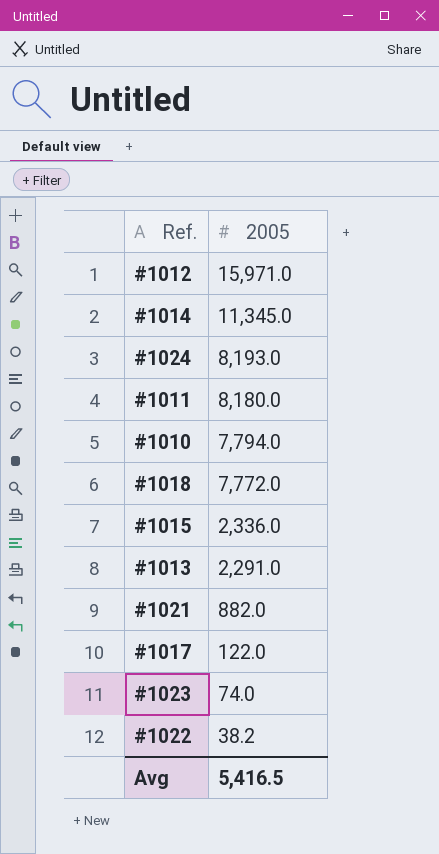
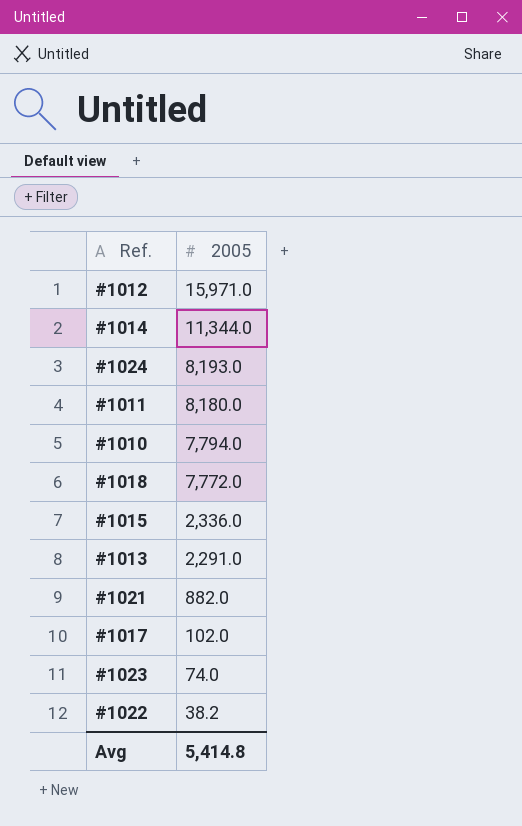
#1014 | 2005: 11,345.0 -> 11,344.0
#1017 | 2005: 122.0 -> 102.0
Avg | 2005: 5,416.5 -> 5,414.8

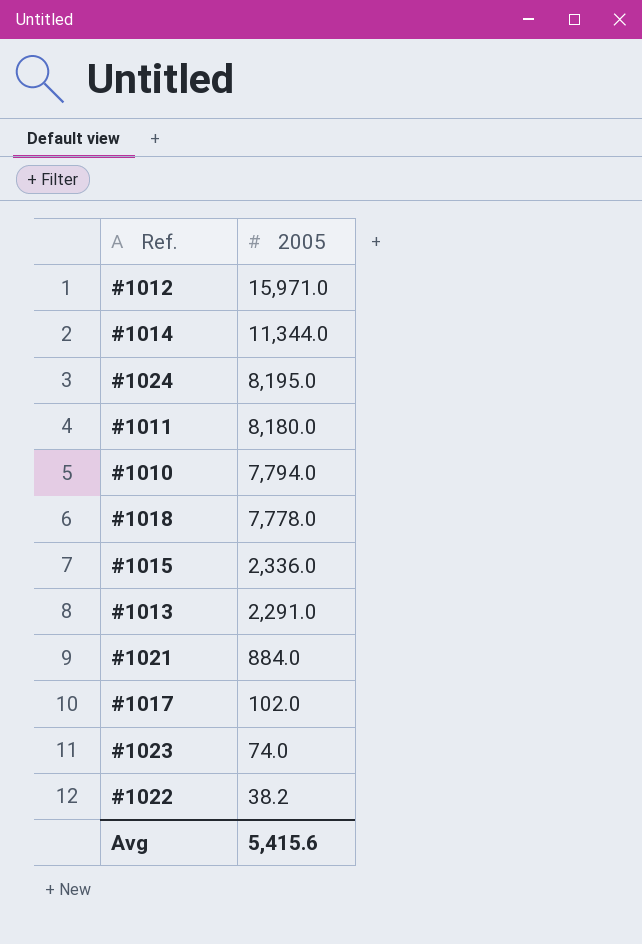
#1024 | 2005: 8,193.0 -> 8,195.0
#1018 | 2005: 7,772.0 -> 7,778.0
#1021 | 2005: 882.0 -> 884.0
Avg | 2005: 5,414.8 -> 5,415.6

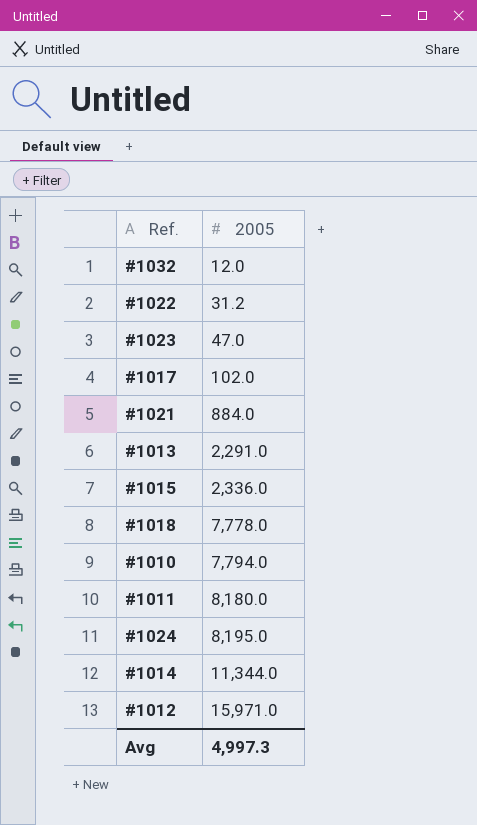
row order: 2005 descending -> 2005 ascending
row #1032: none -> 12.0
#1022 | 2005: 38.2 -> 31.2
#1023 | 2005: 74.0 -> 47.0
Avg | 2005: 5,415.6 -> 4,997.3

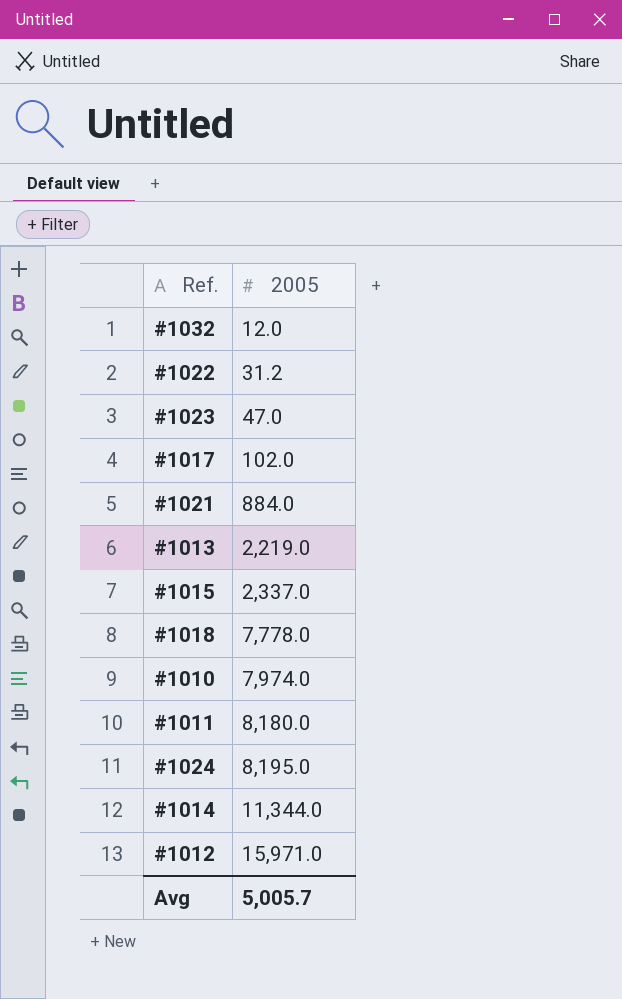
#1013 | 2005: 2,291.0 -> 2,219.0
#1015 | 2005: 2,336.0 -> 2,337.0
#1010 | 2005: 7,794.0 -> 7,974.0
Avg | 2005: 4,997.3 -> 5,005.7

